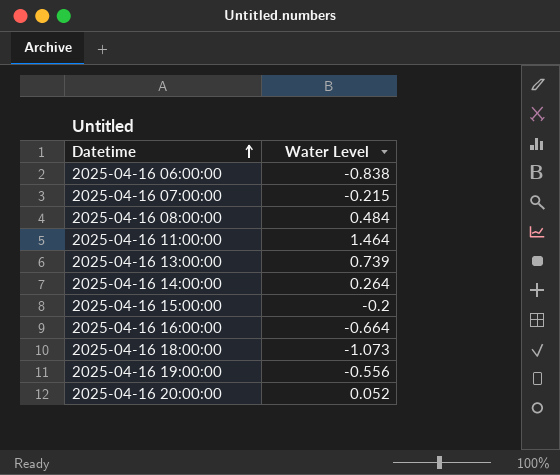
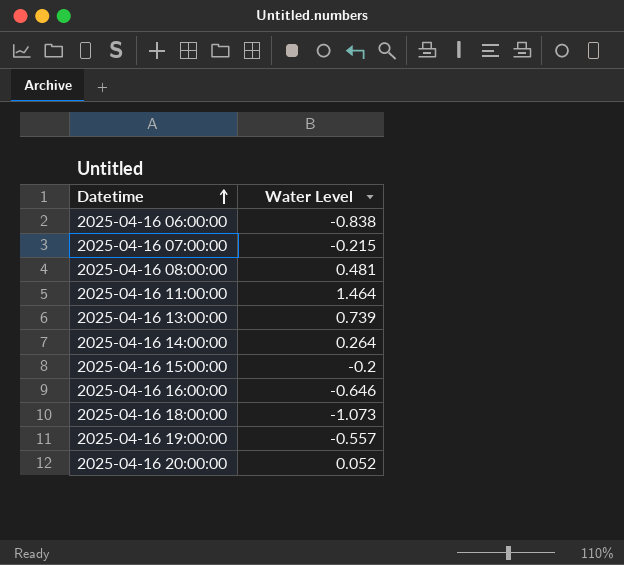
2025-04-16 08:00:00 | Water Level: 0.484 -> 0.481
2025-04-16 16:00:00 | Water Level: -0.664 -> -0.646
2025-04-16 19:00:00 | Water Level: -0.556 -> -0.557

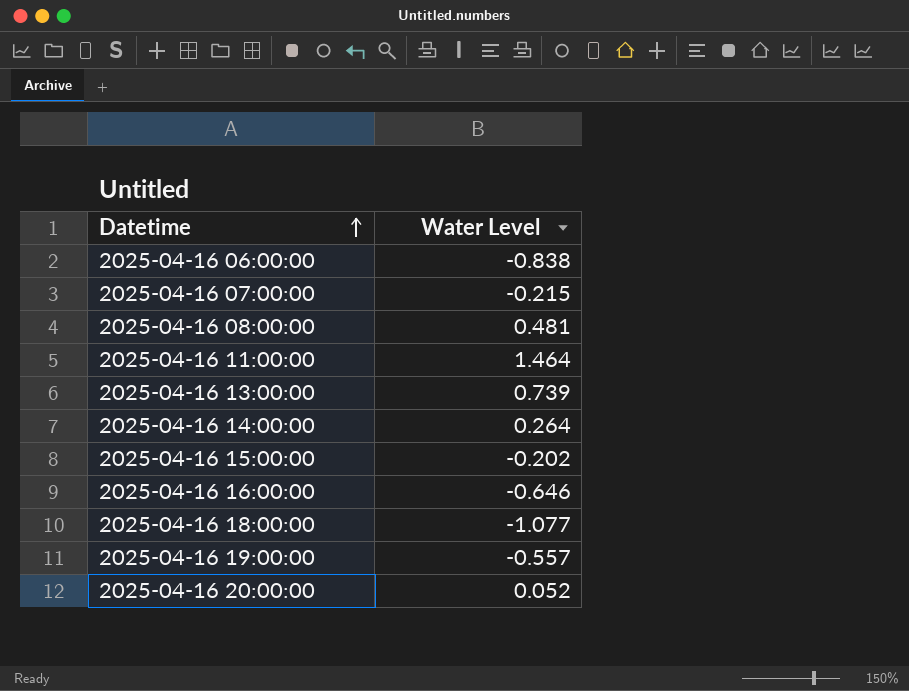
2025-04-16 15:00:00 | Water Level: -0.2 -> -0.202
2025-04-16 18:00:00 | Water Level: -1.073 -> -1.077

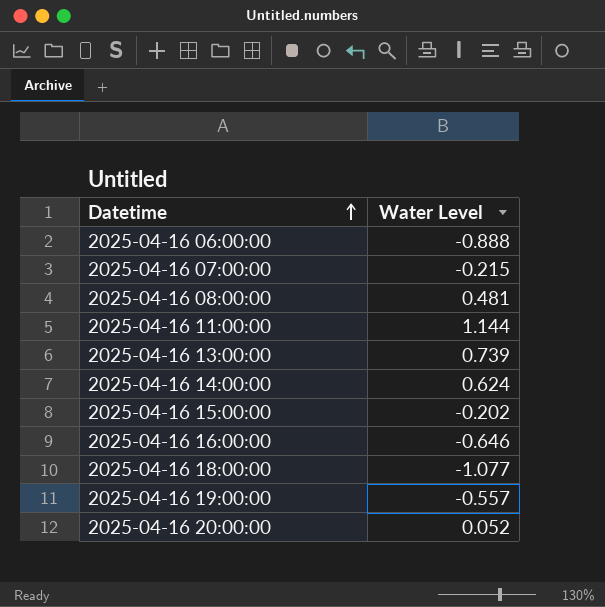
2025-04-16 06:00:00 | Water Level: -0.838 -> -0.888
2025-04-16 11:00:00 | Water Level: 1.464 -> 1.144
2025-04-16 14:00:00 | Water Level: 0.264 -> 0.624

